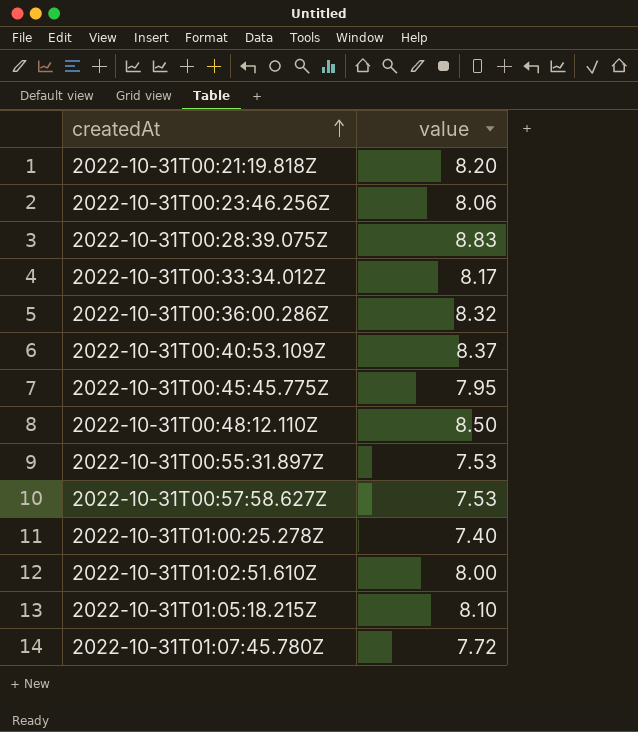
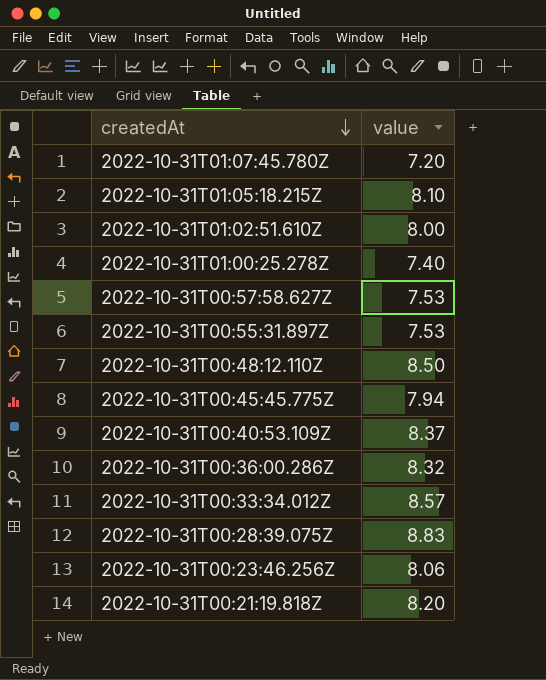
row order: createdAt ascending -> createdAt descending
2022-10-31T01:07:45.780Z | value: 7.72 -> 7.20
2022-10-31T00:45:45.775Z | value: 7.95 -> 7.94
2022-10-31T00:33:34.012Z | value: 8.17 -> 8.57

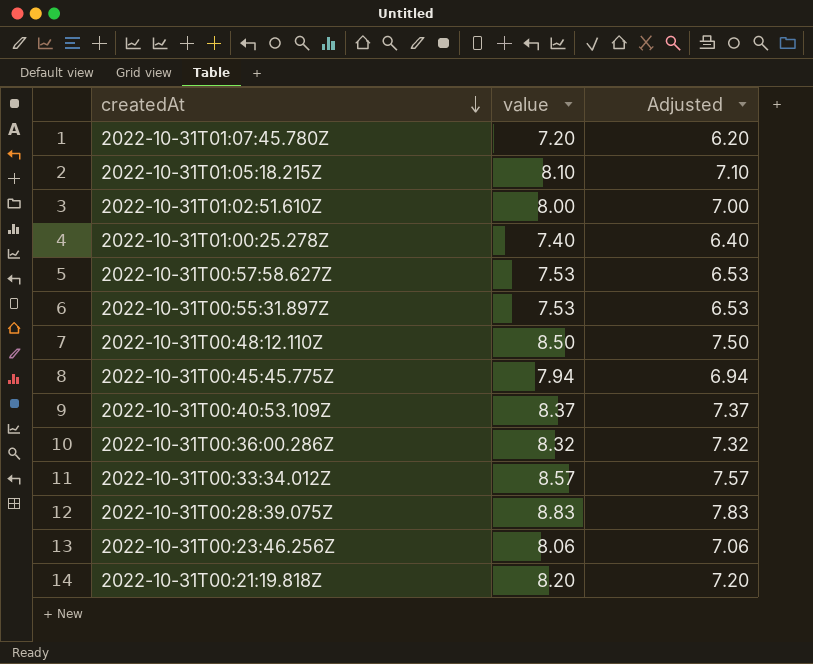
column Adjusted | formula: none -> [value] - 1

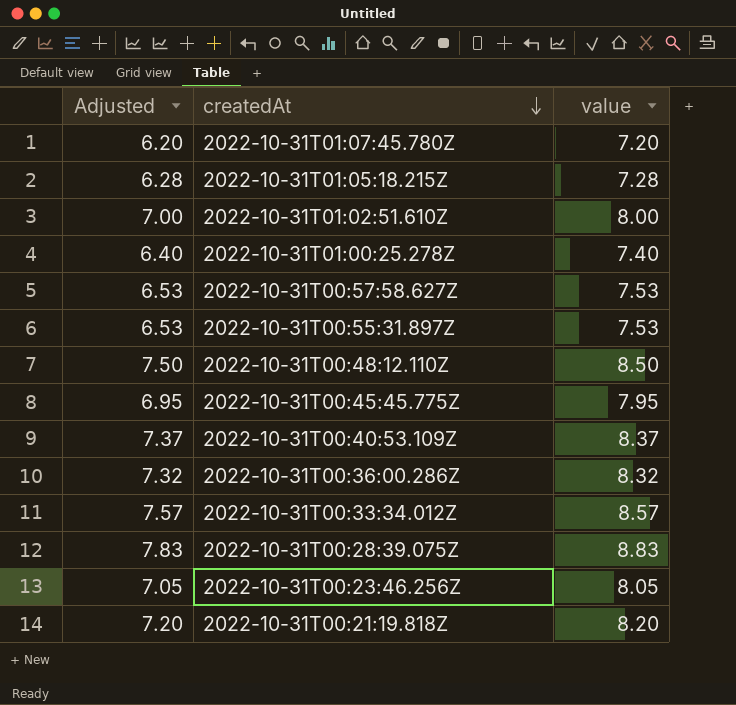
column Adjusted | position: 3 -> 1
2022-10-31T01:05:18.215Z | Adjusted: 7.10 -> 6.28
2022-10-31T01:05:18.215Z | value: 8.10 -> 7.28
2022-10-31T00:45:45.775Z | Adjusted: 6.94 -> 6.95
2022-10-31T00:45:45.775Z | value: 7.94 -> 7.95
2022-10-31T00:23:46.256Z | Adjusted: 7.06 -> 7.05
2022-10-31T00:23:46.256Z | value: 8.06 -> 8.05

